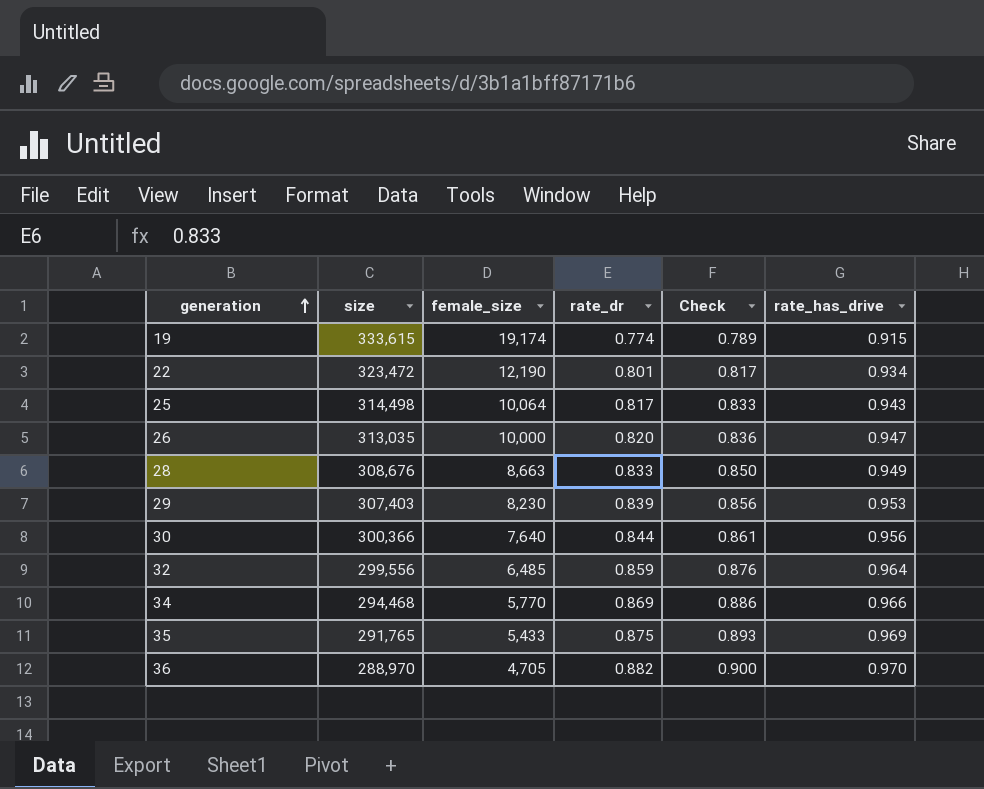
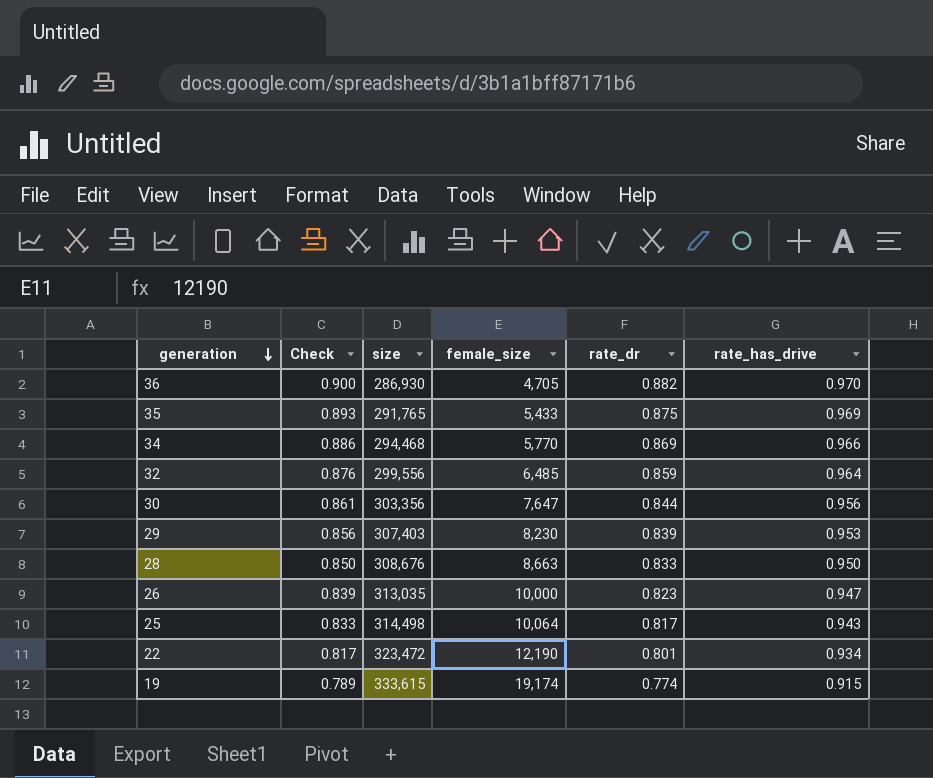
row order: generation ascending -> generation descending
column Check | position: 5 -> 2
36 | size: 288,970 -> 286,930
30 | size: 300,366 -> 303,356
30 | female_size: 7,640 -> 7,647
28 | rate_has_drive: 0.949 -> 0.950
26 | Check: 0.836 -> 0.839
26 | rate_dr: 0.820 -> 0.823

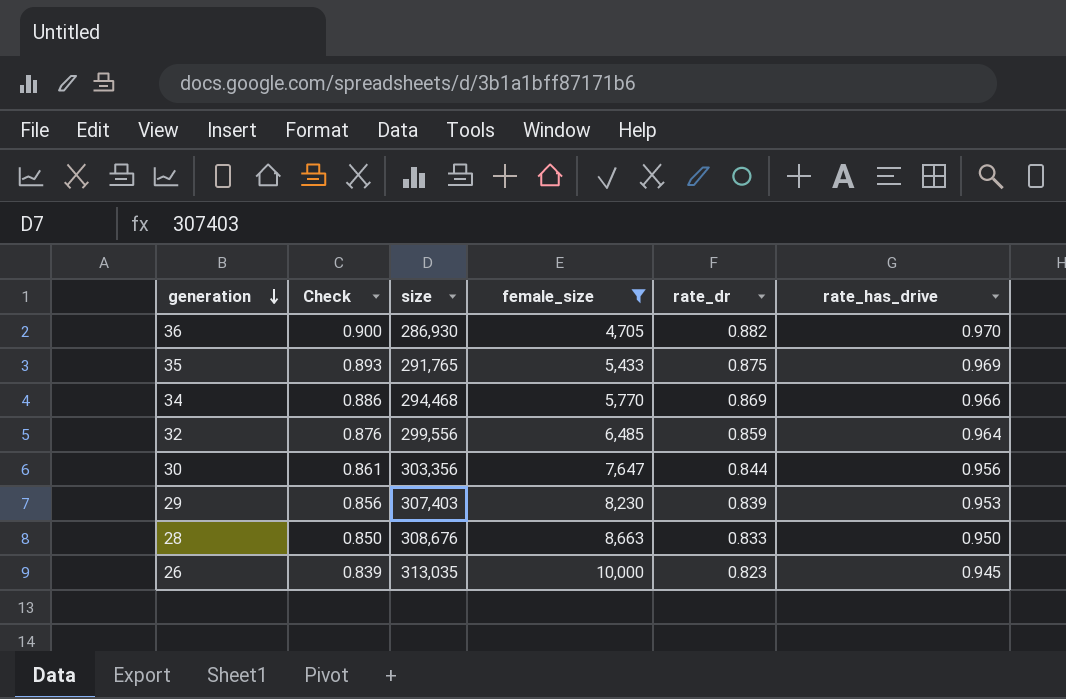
filter: none -> female_size <= 10,000
26 | rate_has_drive: 0.947 -> 0.945

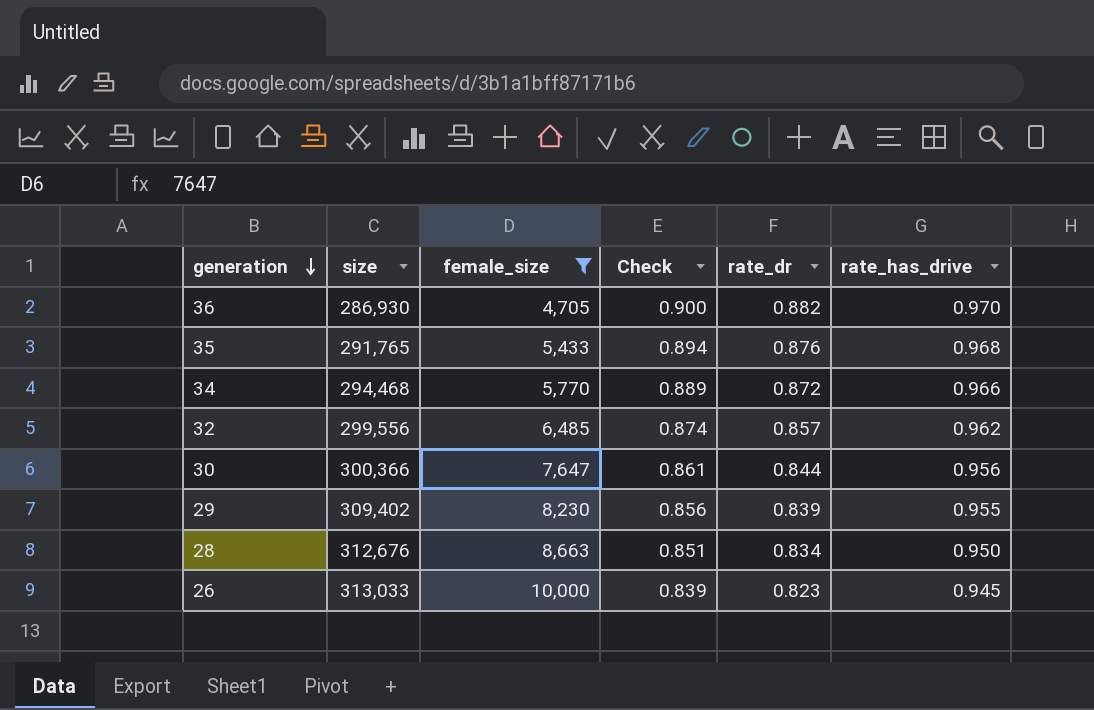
column Check | position: 2 -> 4
35 | Check: 0.893 -> 0.894
35 | rate_dr: 0.875 -> 0.876
35 | rate_has_drive: 0.969 -> 0.968
34 | Check: 0.886 -> 0.889
34 | rate_dr: 0.869 -> 0.872
32 | Check: 0.876 -> 0.874
32 | rate_dr: 0.859 -> 0.857
32 | rate_has_drive: 0.964 -> 0.962
30 | size: 303,356 -> 300,366
29 | size: 307,403 -> 309,402
29 | rate_has_drive: 0.953 -> 0.955
28 | size: 308,676 -> 312,676
28 | Check: 0.850 -> 0.851
28 | rate_dr: 0.833 -> 0.834
26 | size: 313,035 -> 313,033

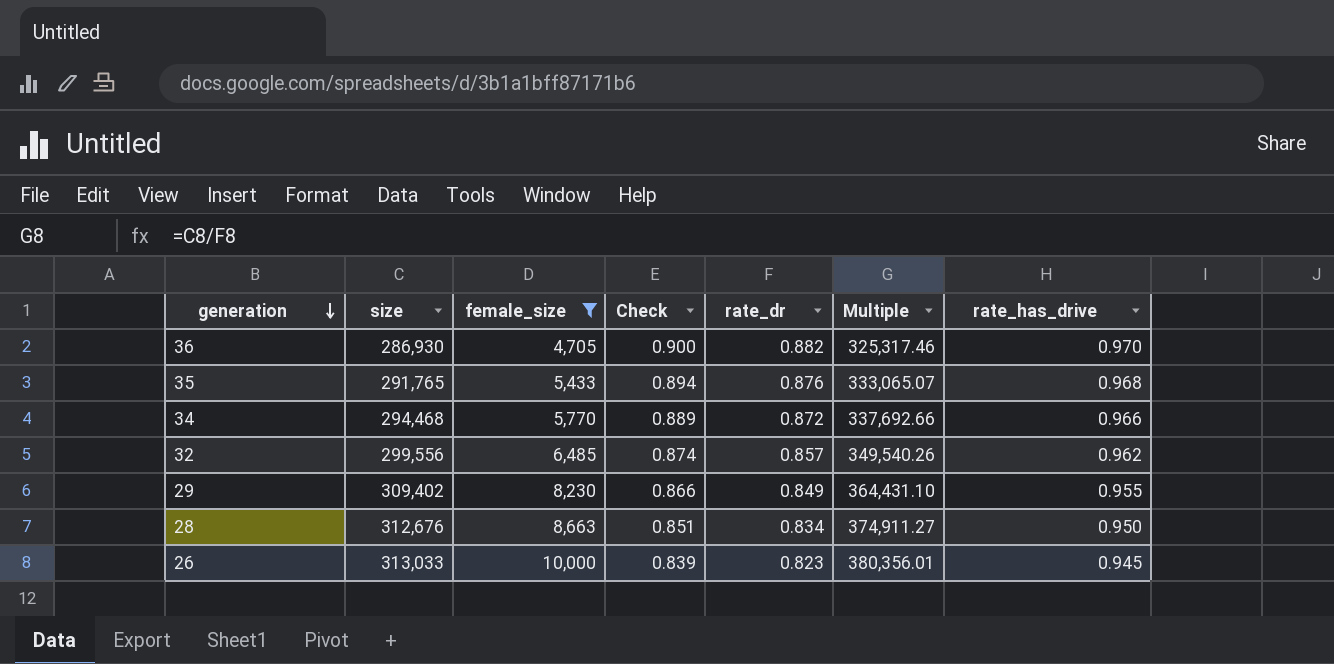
column Multiple | formula: none -> [size] / [rate_dr]
row 30: 300,366 | 7,647 | 0.861 | 0.844 | 0.956 -> none
29 | Check: 0.856 -> 0.866
29 | rate_dr: 0.839 -> 0.849

